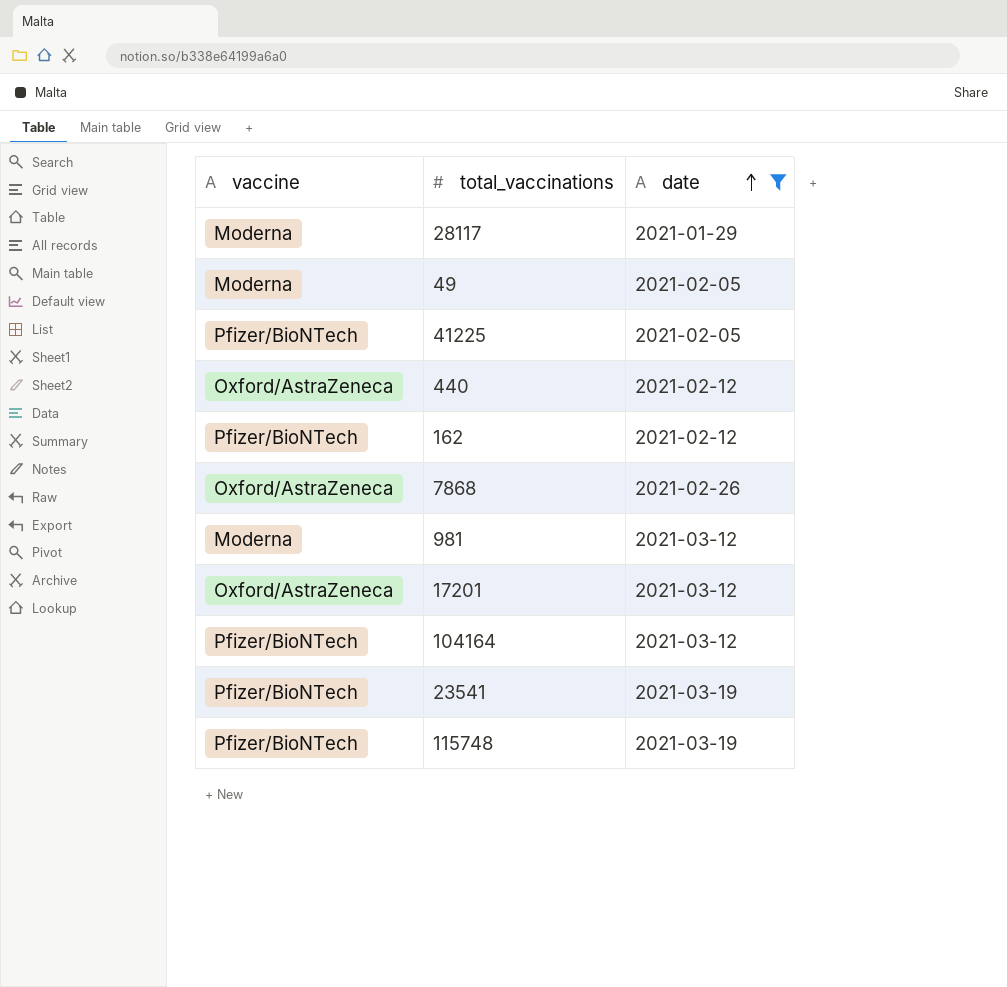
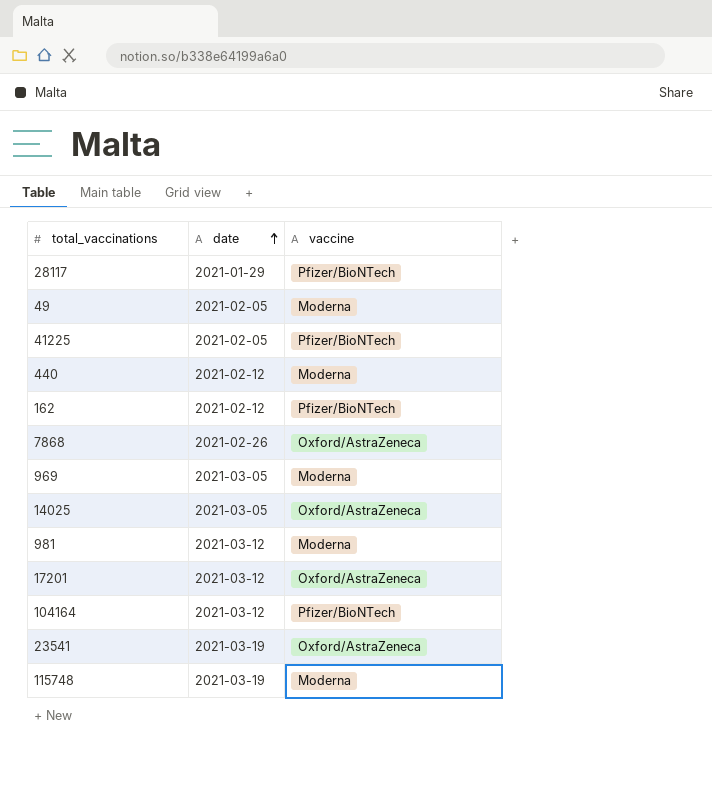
filter: date != 2021-03-05 -> none
column vaccine | position: 1 -> 3
28117 | vaccine: Moderna -> Pfizer/BioNTech
440 | vaccine: Oxford/AstraZeneca -> Moderna
23541 | vaccine: Pfizer/BioNTech -> Oxford/AstraZeneca
115748 | vaccine: Pfizer/BioNTech -> Moderna

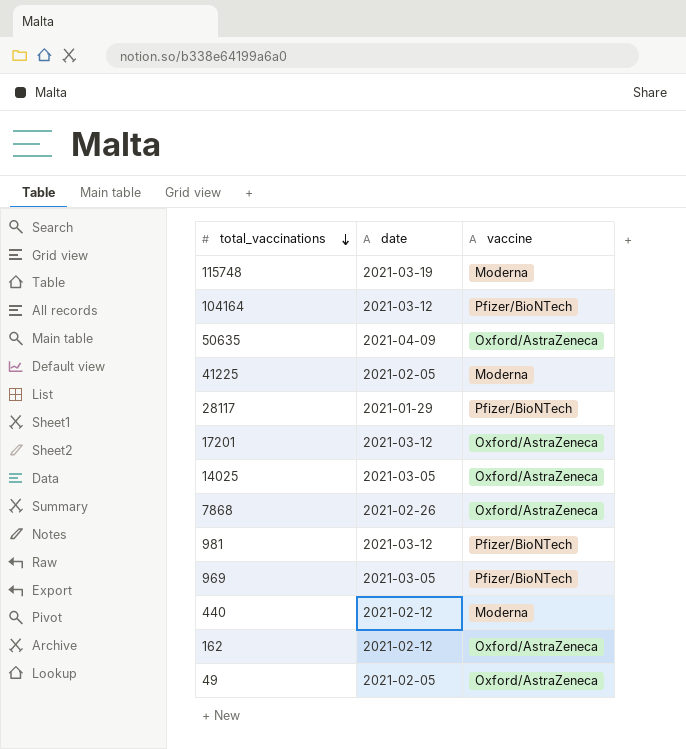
row order: date ascending -> total_vaccinations descending
row 23541: 2021-03-19 | Oxford/AstraZeneca -> none
row 50635: none -> 2021-04-09 | Oxford/AstraZeneca
41225 | vaccine: Pfizer/BioNTech -> Moderna
981 | vaccine: Moderna -> Pfizer/BioNTech
969 | vaccine: Moderna -> Pfizer/BioNTech
162 | vaccine: Pfizer/BioNTech -> Oxford/AstraZeneca
49 | vaccine: Moderna -> Oxford/AstraZeneca

